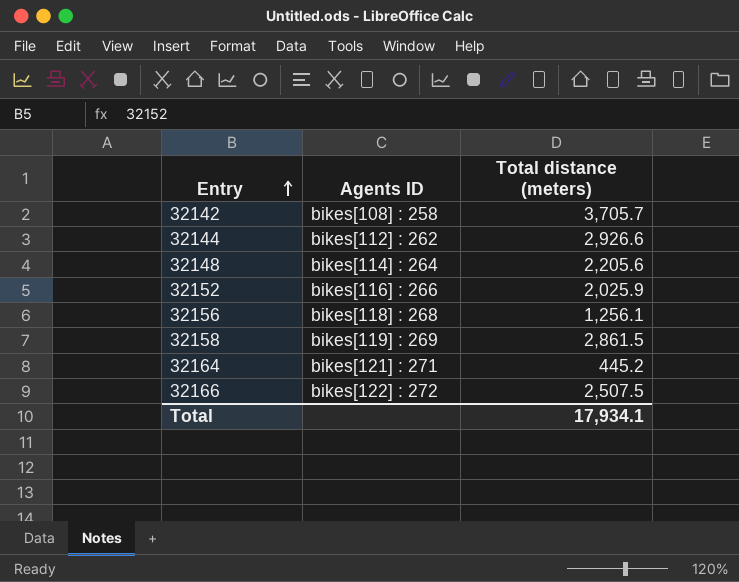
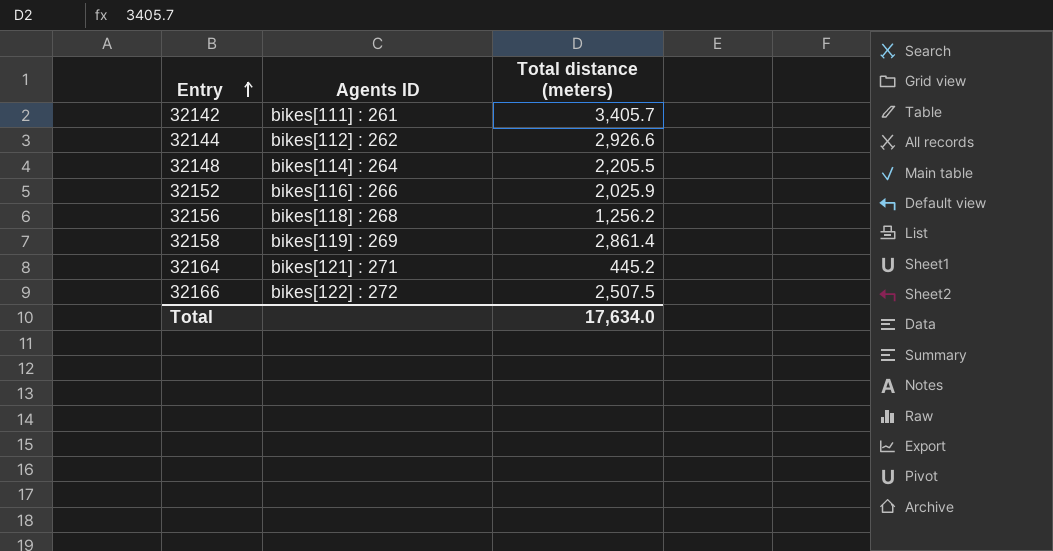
32142 | Agents ID: bikes[108] : 258 -> bikes[111] : 261
32142 | Total distance (meters): 3,705.7 -> 3,405.7
32148 | Total distance (meters): 2,205.6 -> 2,205.5
32156 | Total distance (meters): 1,256.1 -> 1,256.2
32158 | Total distance (meters): 2,861.5 -> 2,861.4
Total | Total distance (meters): 17,934.1 -> 17,634.0

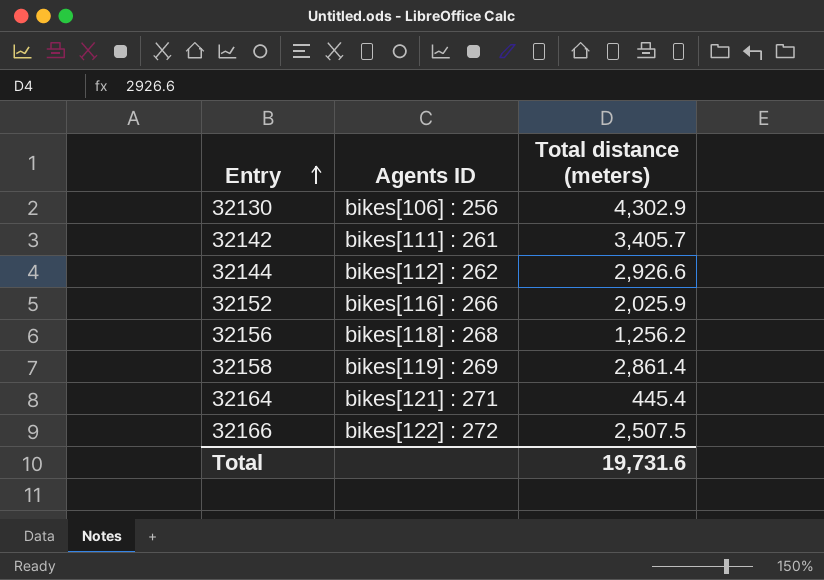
row 32148: bikes[114] : 264 | 2,205.5 -> none
row 32130: none -> bikes[106] : 256 | 4,302.9
32164 | Total distance (meters): 445.2 -> 445.4
Total | Total distance (meters): 17,634.0 -> 19,731.6

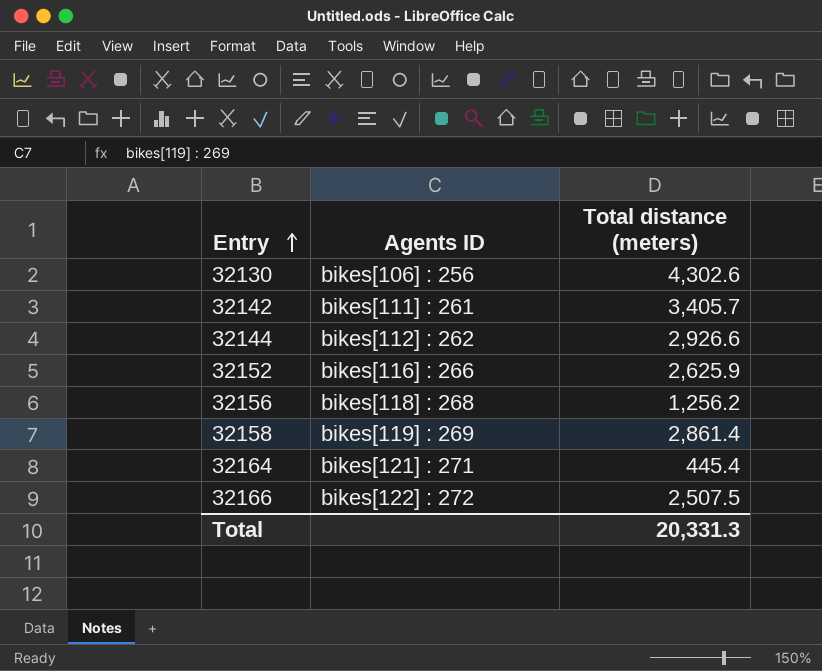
32130 | Total distance (meters): 4,302.9 -> 4,302.6
32152 | Total distance (meters): 2,025.9 -> 2,625.9
Total | Total distance (meters): 19,731.6 -> 20,331.3

